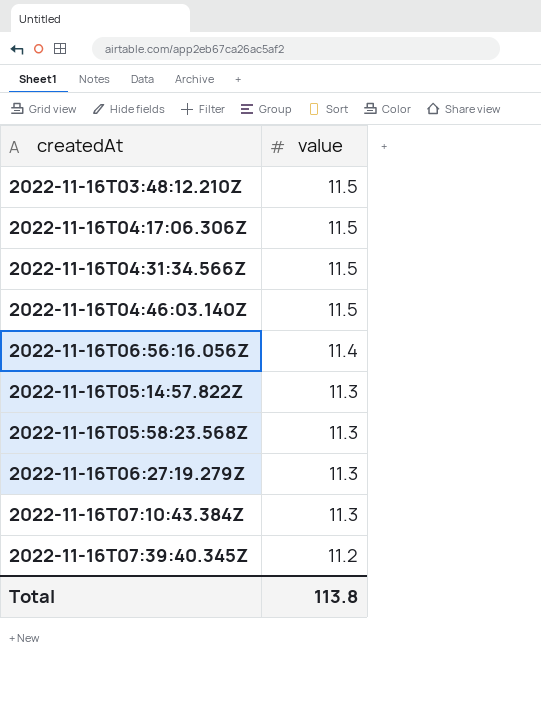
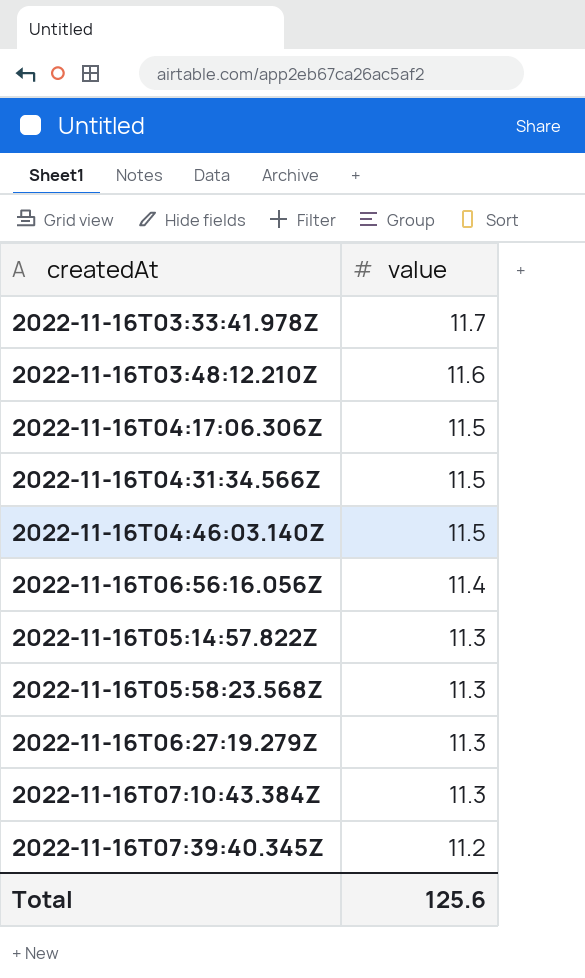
row 2022-11-16T03:33:41.978Z: none -> 11.7
2022-11-16T03:48:12.210Z | value: 11.5 -> 11.6
Total | value: 113.8 -> 125.6

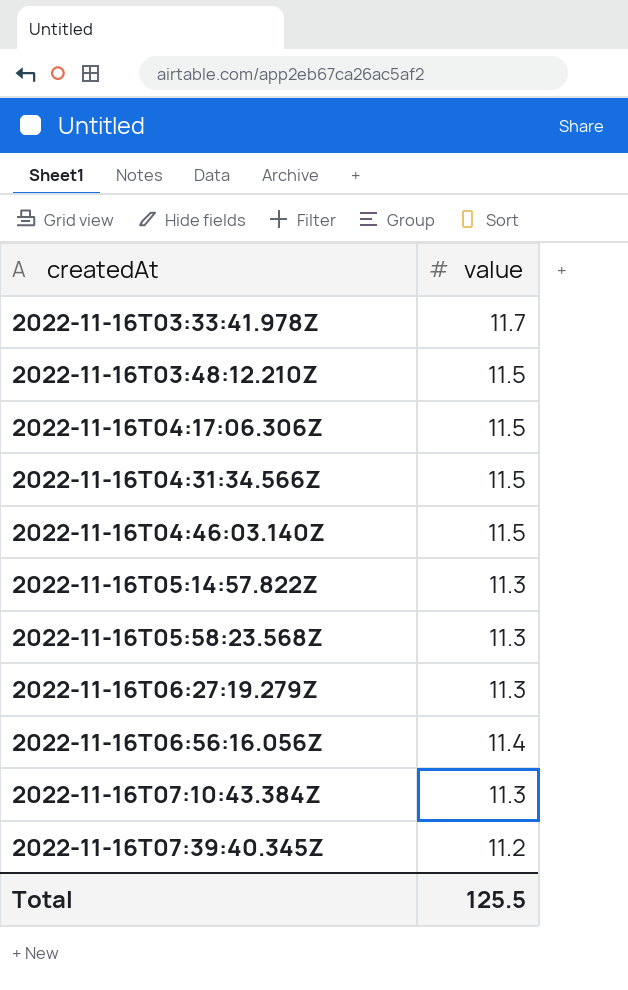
row order: value descending -> createdAt ascending
2022-11-16T03:48:12.210Z | value: 11.6 -> 11.5
Total | value: 125.6 -> 125.5

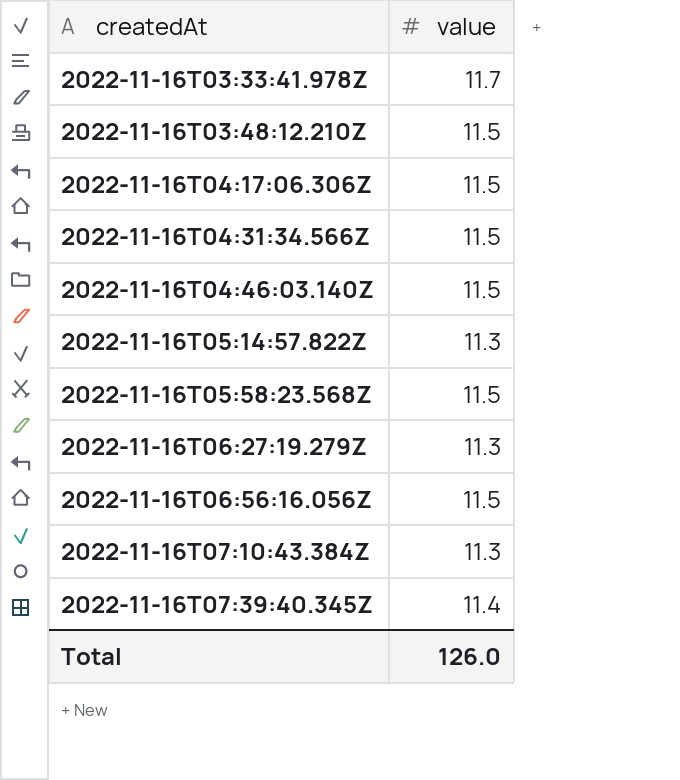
2022-11-16T05:58:23.568Z | value: 11.3 -> 11.5
2022-11-16T06:56:16.056Z | value: 11.4 -> 11.5
2022-11-16T07:39:40.345Z | value: 11.2 -> 11.4
Total | value: 125.5 -> 126.0

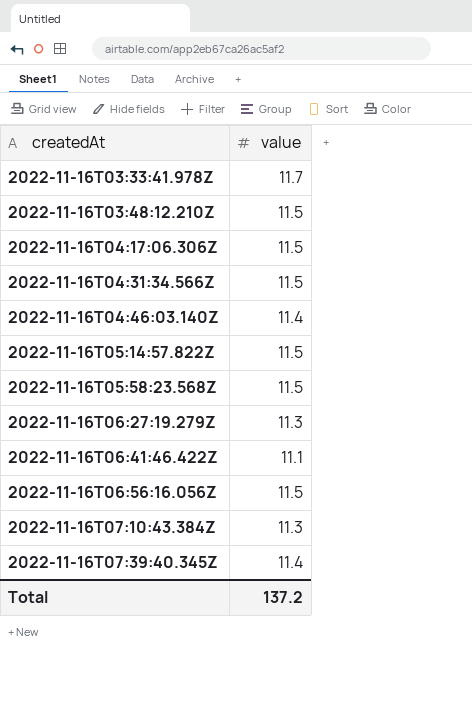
2022-11-16T04:46:03.140Z | value: 11.5 -> 11.4
2022-11-16T05:14:57.822Z | value: 11.3 -> 11.5
row 2022-11-16T06:41:46.422Z: none -> 11.1
Total | value: 126.0 -> 137.2

